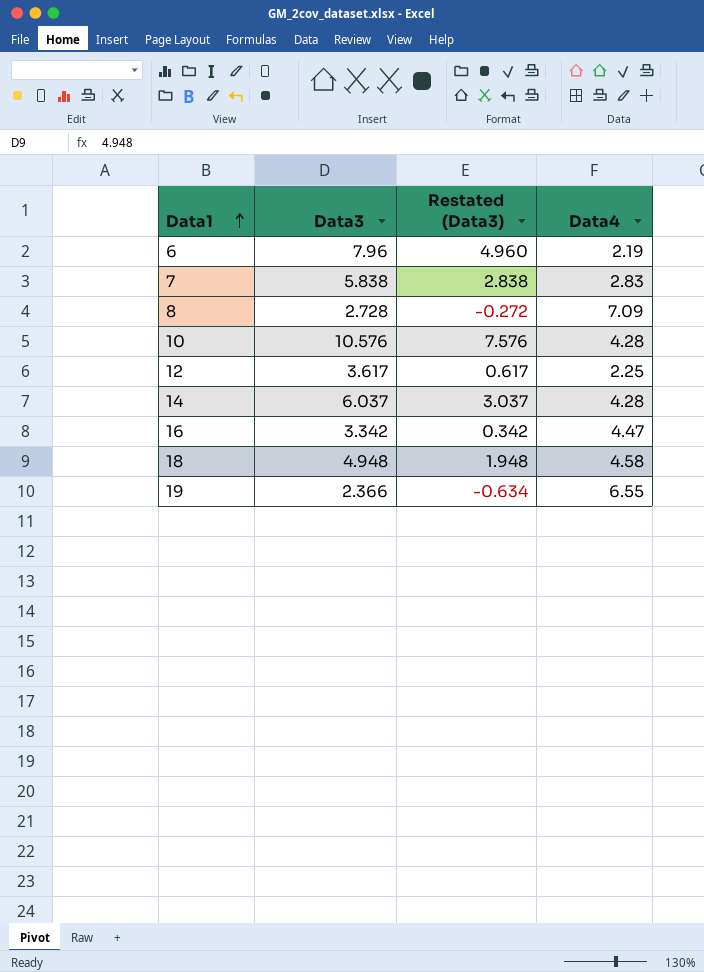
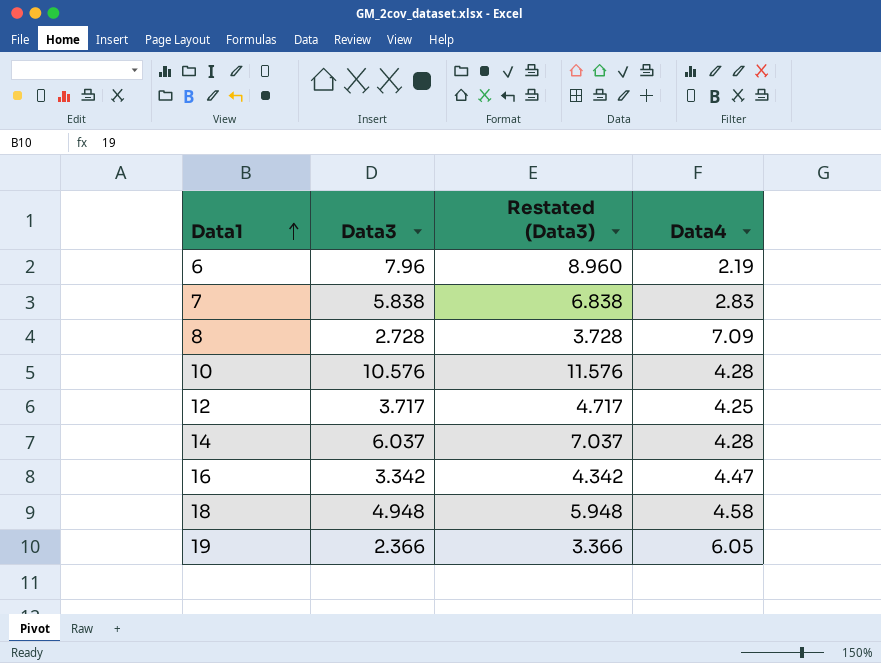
column Restated (Data3) | formula: [Data3] - 3 -> [Data3] + 1
12 | Data3: 3.617 -> 3.717
12 | Data4: 2.25 -> 4.25
19 | Data4: 6.55 -> 6.05

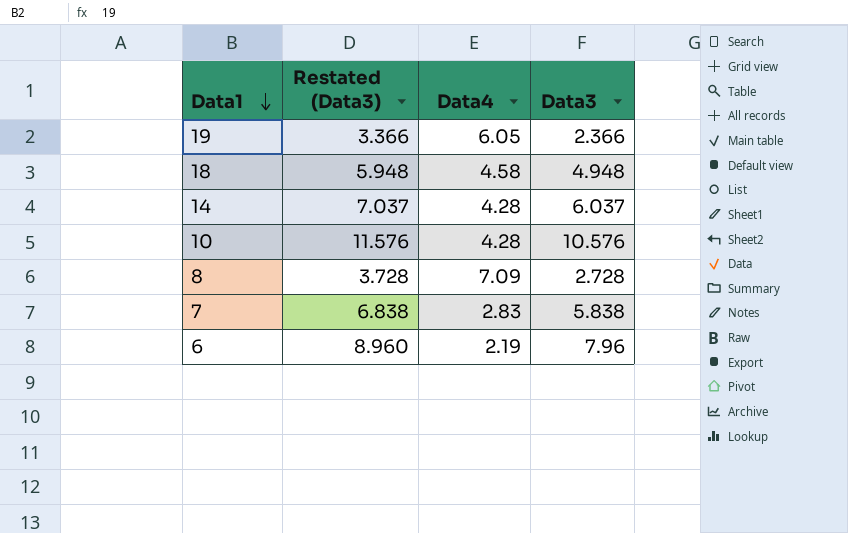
row order: Data1 ascending -> Data1 descending
column Data3 | position: 2 -> 4
row 12: 3.717 | 4.717 | 4.25 -> none
row 16: 3.342 | 4.342 | 4.47 -> none

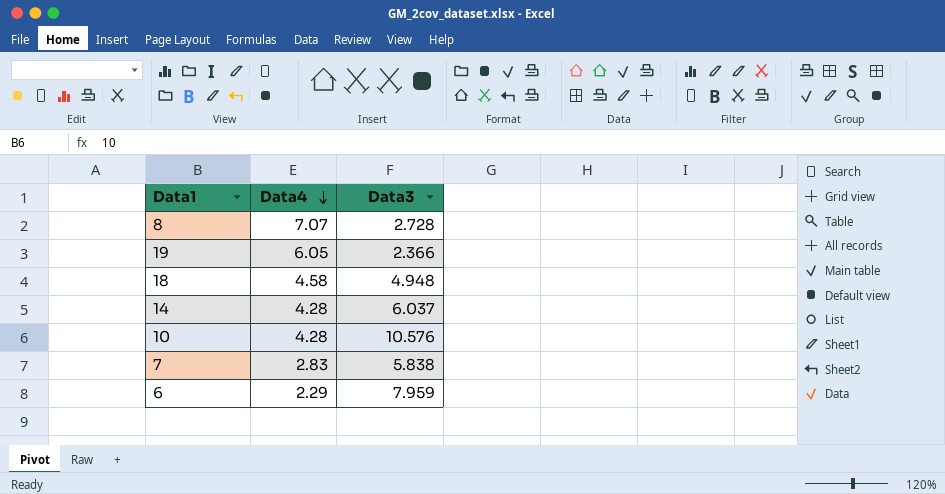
row order: Data1 descending -> Data4 descending
column Restated (Data3) | formula: [Data3] + 1 -> none
8 | Data4: 7.09 -> 7.07
6 | Data4: 2.19 -> 2.29
6 | Data3: 7.96 -> 7.959

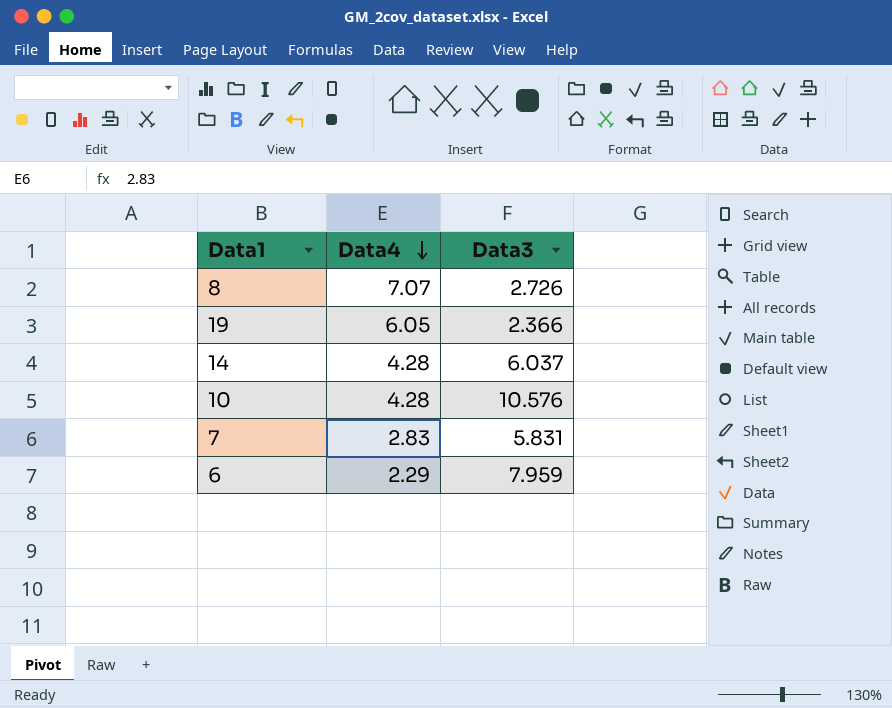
row 18: 4.58 | 4.948 -> none
8 | Data3: 2.728 -> 2.726
7 | Data3: 5.838 -> 5.831

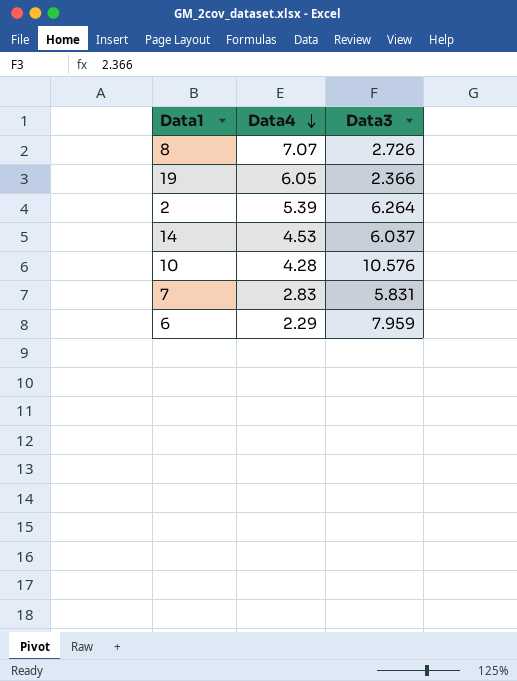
row 2: none -> 5.39 | 6.264
14 | Data4: 4.28 -> 4.53

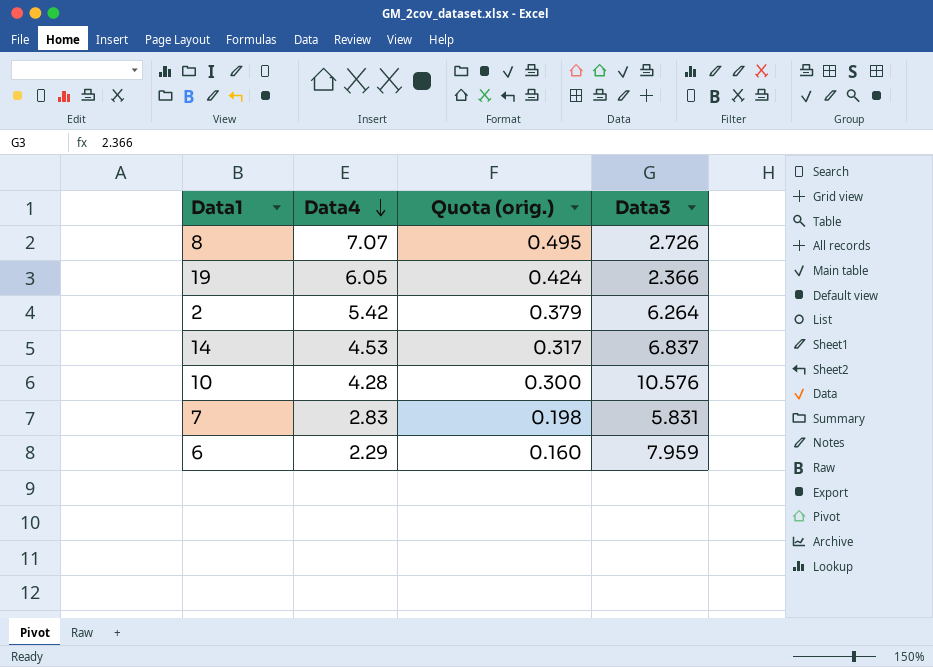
column Quota (orig.) | formula: none -> [Data4] * 0.07
2 | Data4: 5.39 -> 5.42
14 | Data3: 6.037 -> 6.837

